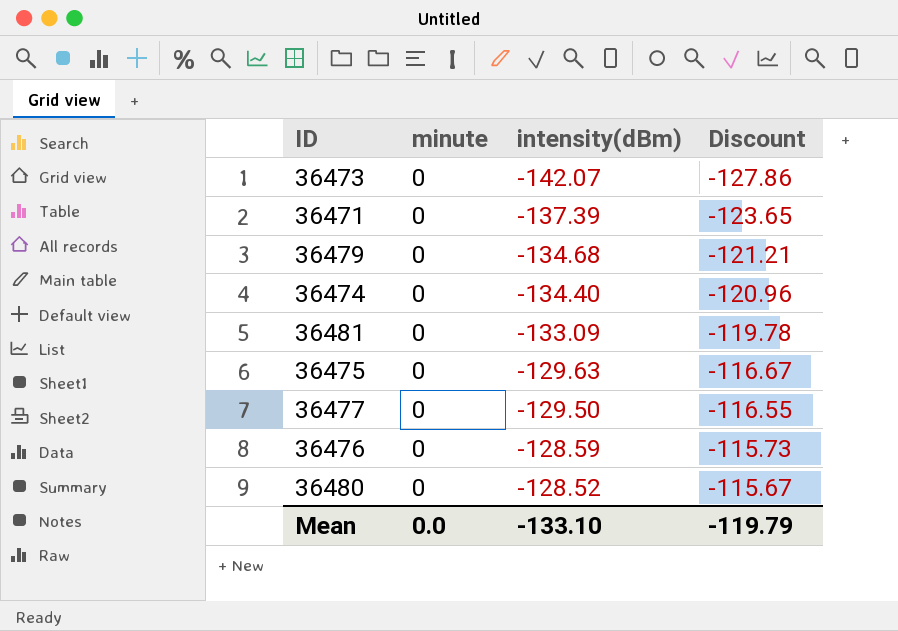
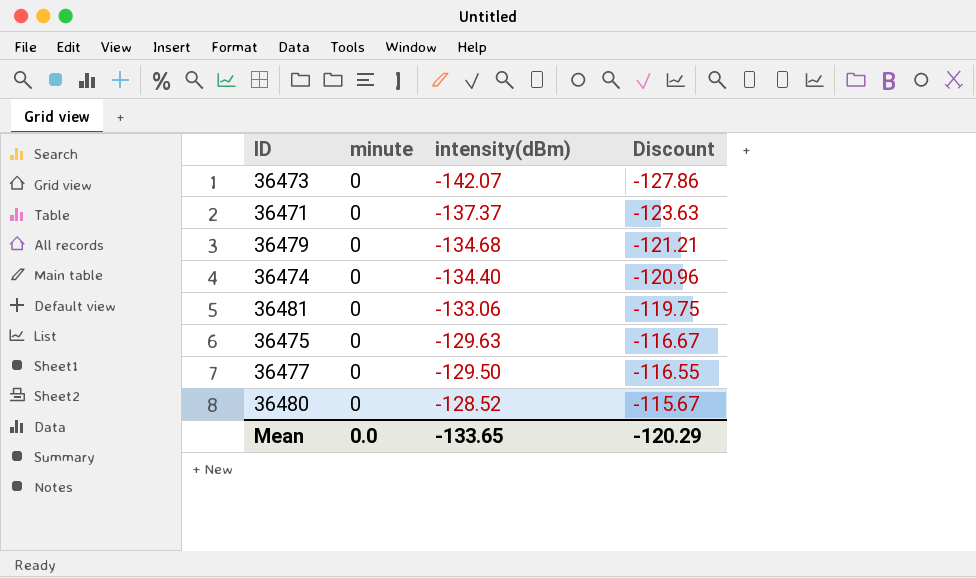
row 36476: 0 | -128.59 | -115.73 -> none
36471 | intensity(dBm): -137.39 -> -137.37
36471 | Discount: -123.65 -> -123.63
36481 | intensity(dBm): -133.09 -> -133.06
36481 | Discount: -119.78 -> -119.75
Mean | intensity(dBm): -133.10 -> -133.65
Mean | Discount: -119.79 -> -120.29

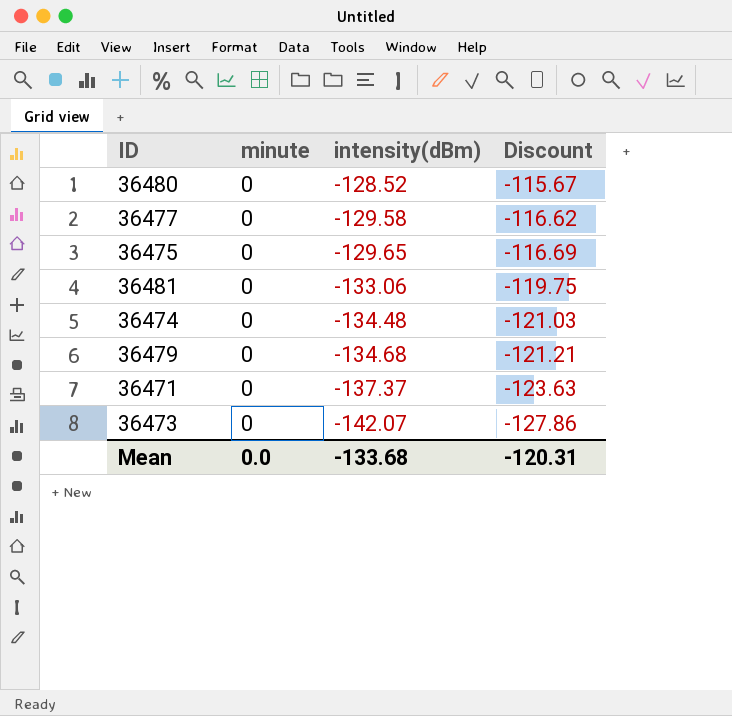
row order: intensity(dBm) ascending -> intensity(dBm) descending
36477 | intensity(dBm): -129.50 -> -129.58
36477 | Discount: -116.55 -> -116.62
36475 | intensity(dBm): -129.63 -> -129.65
36475 | Discount: -116.67 -> -116.69
36474 | intensity(dBm): -134.40 -> -134.48
36474 | Discount: -120.96 -> -121.03
Mean | intensity(dBm): -133.65 -> -133.68
Mean | Discount: -120.29 -> -120.31

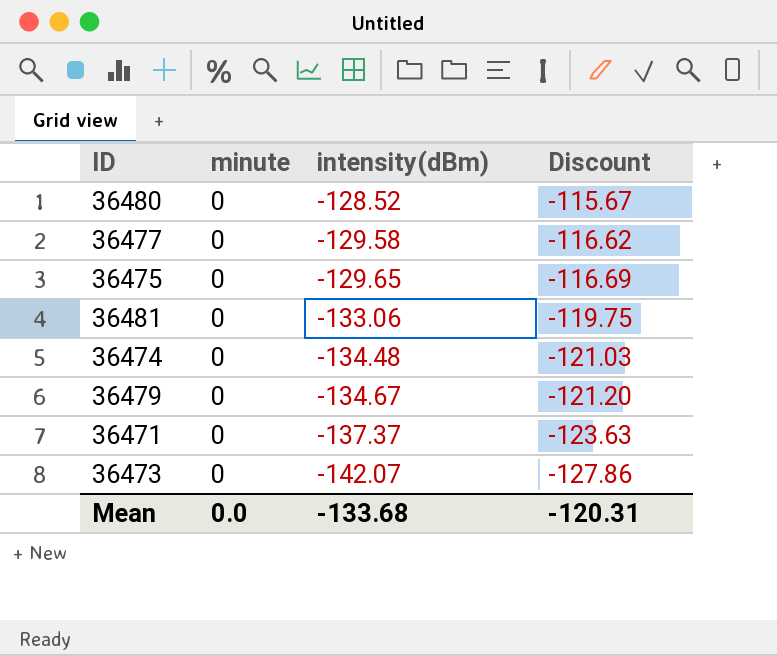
36479 | intensity(dBm): -134.68 -> -134.67
36479 | Discount: -121.21 -> -121.20

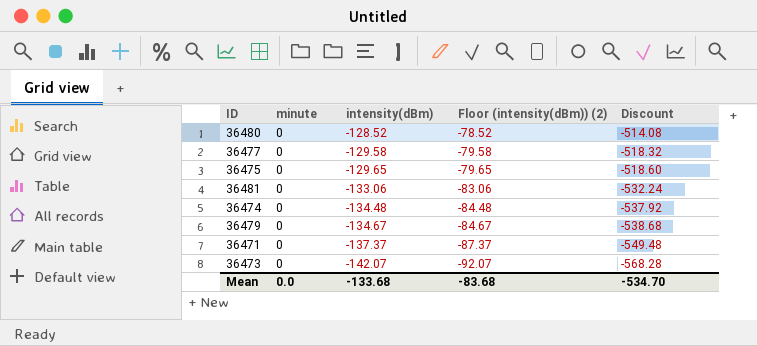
column Floor (intensity(dBm)) (2) | formula: none -> [intensity(dBm)] + 50
column Discount | formula: [intensity(dBm)] * 0.9 -> [intensity(dBm)] * 4
Mean | Discount: -120.31 -> -534.70

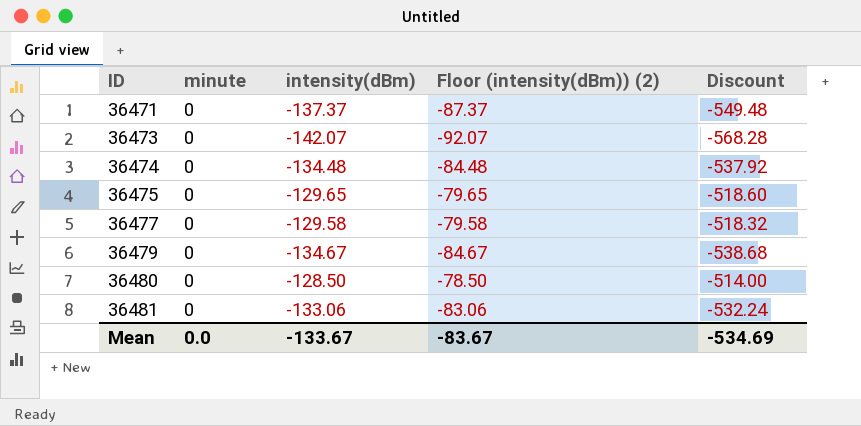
row order: intensity(dBm) descending -> ID ascending
36480 | intensity(dBm): -128.52 -> -128.50
36480 | Floor (intensity(dBm)) (2): -78.52 -> -78.50
36480 | Discount: -514.08 -> -514.00
Mean | intensity(dBm): -133.68 -> -133.67
Mean | Floor (intensity(dBm)) (2): -83.68 -> -83.67
Mean | Discount: -534.70 -> -534.69

